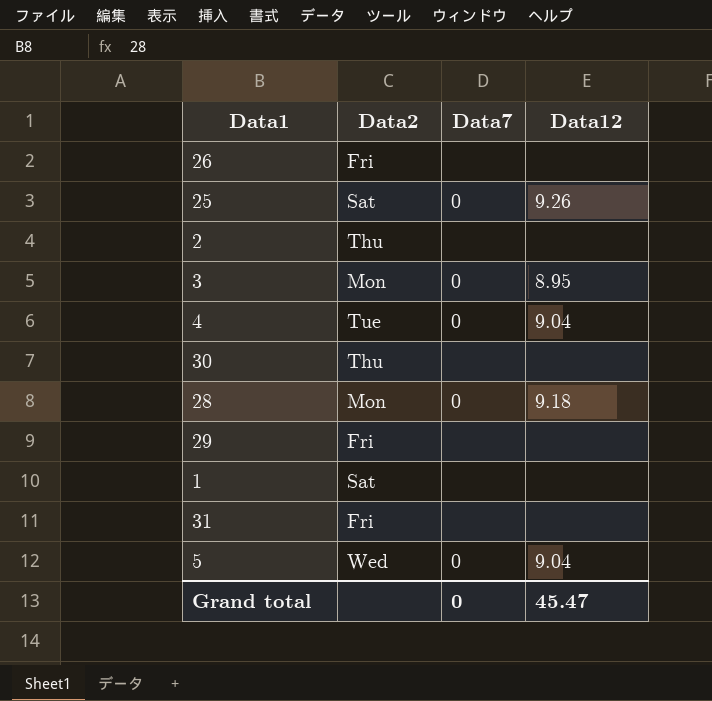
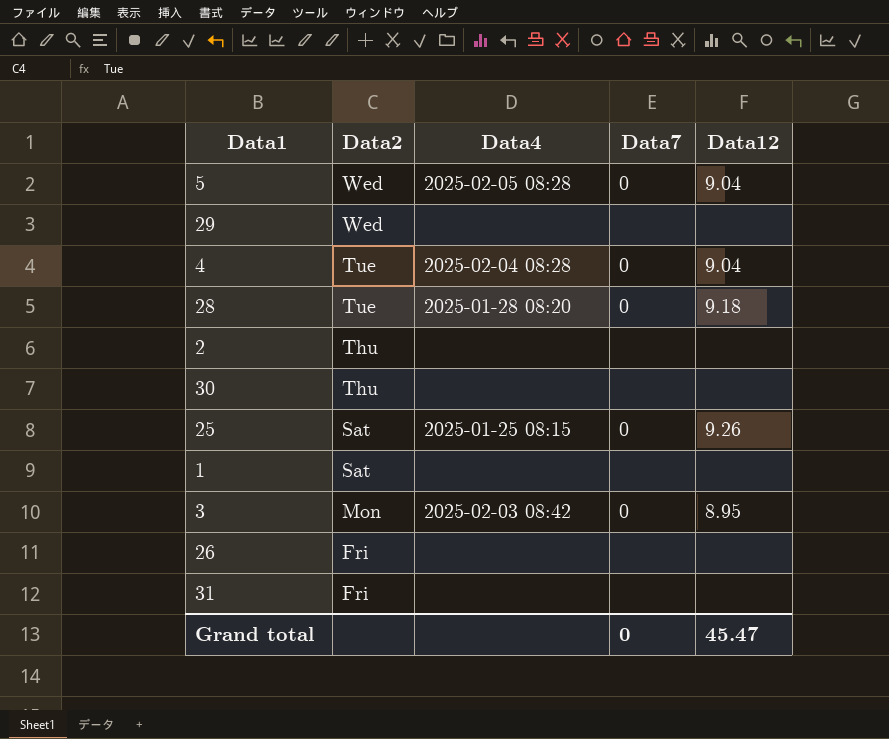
row order: none -> Data2 descending
column Data4 | position: none -> 3
29 | Data2: Fri -> Wed
28 | Data2: Mon -> Tue

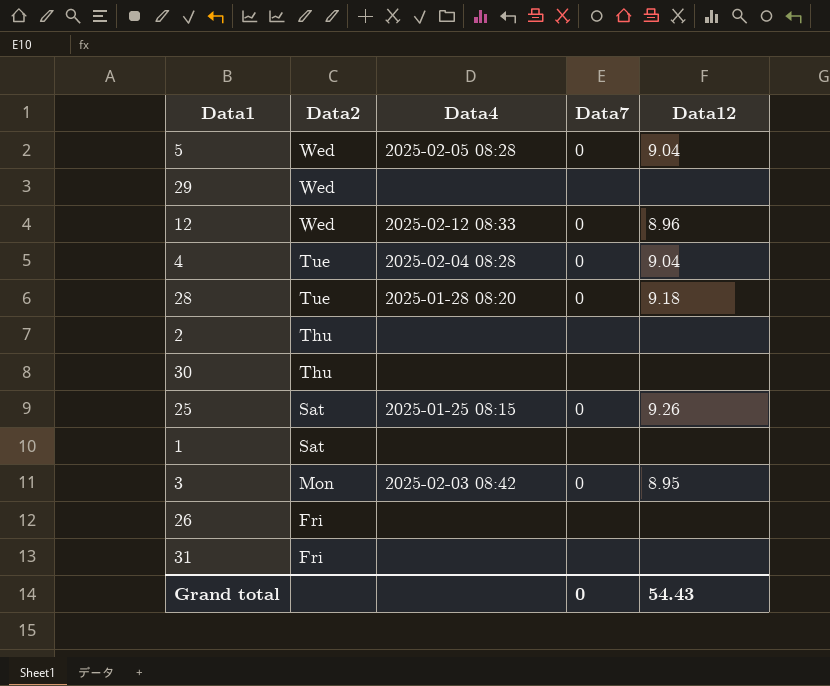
row 12: none -> Wed | 2025-02-12 08:33 | 0 | 8.96
Grand total | Data12: 45.47 -> 54.43

